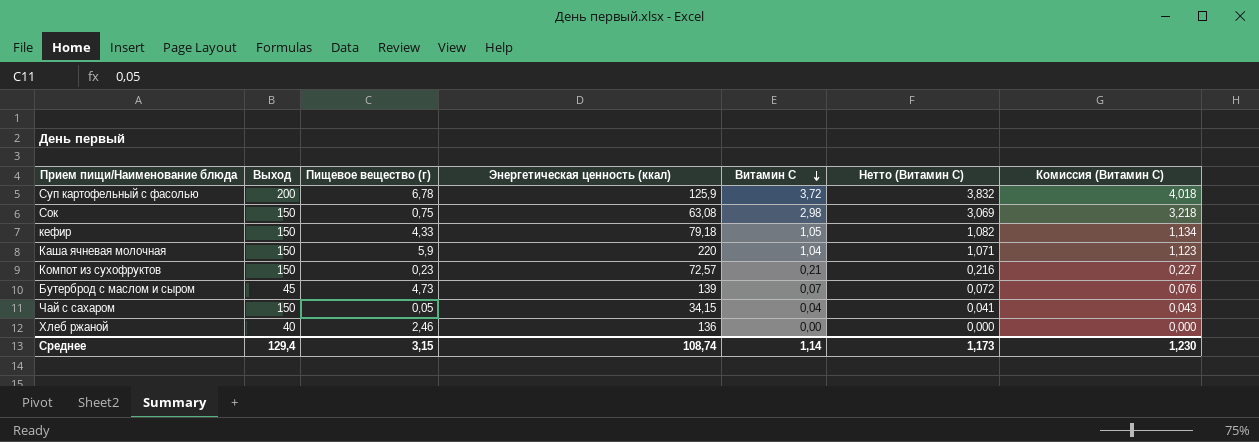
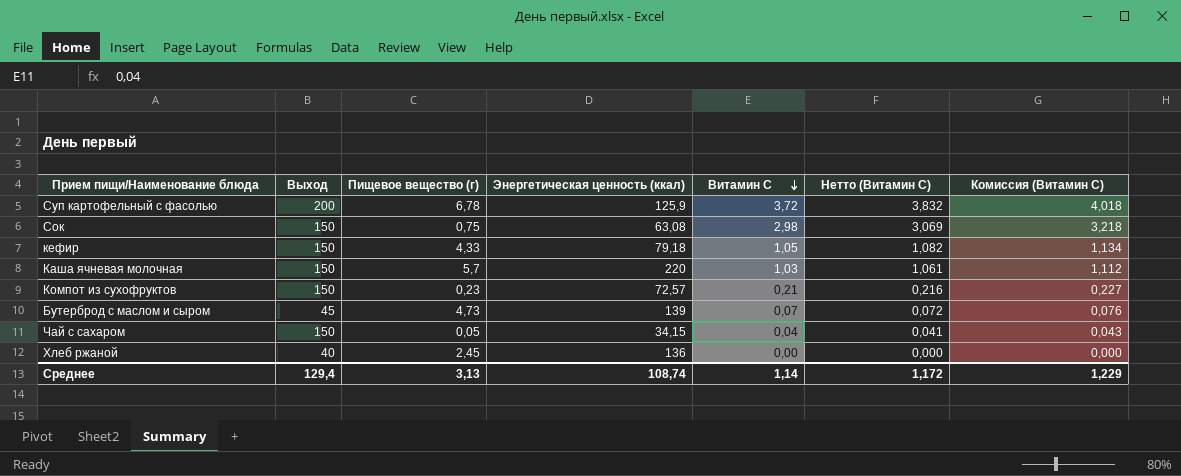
Каша ячневая молочная | Пищевое вещество (г): 5,9 -> 5,7
Каша ячневая молочная | Витамин С: 1,04 -> 1,03
Каша ячневая молочная | Нетто (Витамин С): 1,071 -> 1,061
Каша ячневая молочная | Комиссия (Витамин С): 1,123 -> 1,112
Хлеб ржаной | Пищевое вещество (г): 2,46 -> 2,45
Среднее | Пищевое вещество (г): 3,15 -> 3,13
Среднее | Нетто (Витамин С): 1,173 -> 1,172
Среднее | Комиссия (Витамин С): 1,230 -> 1,229

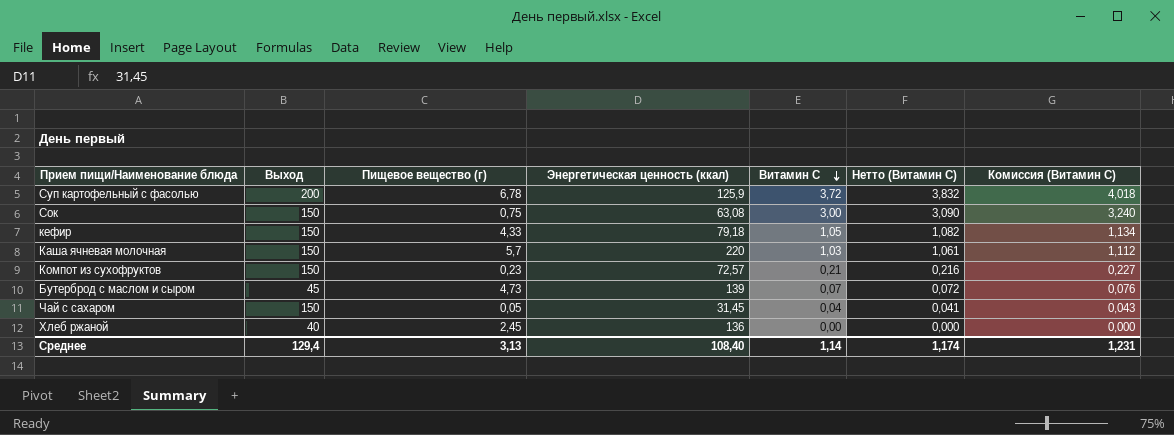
Сок | Витамин С: 2,98 -> 3,00
Сок | Нетто (Витамин С): 3,069 -> 3,090
Сок | Комиссия (Витамин С): 3,218 -> 3,240
Чай с сахаром | Энергетическая ценность (ккал): 34,15 -> 31,45
Среднее | Энергетическая ценность (ккал): 108,74 -> 108,40
Среднее | Нетто (Витамин С): 1,172 -> 1,174
Среднее | Комиссия (Витамин С): 1,229 -> 1,231

